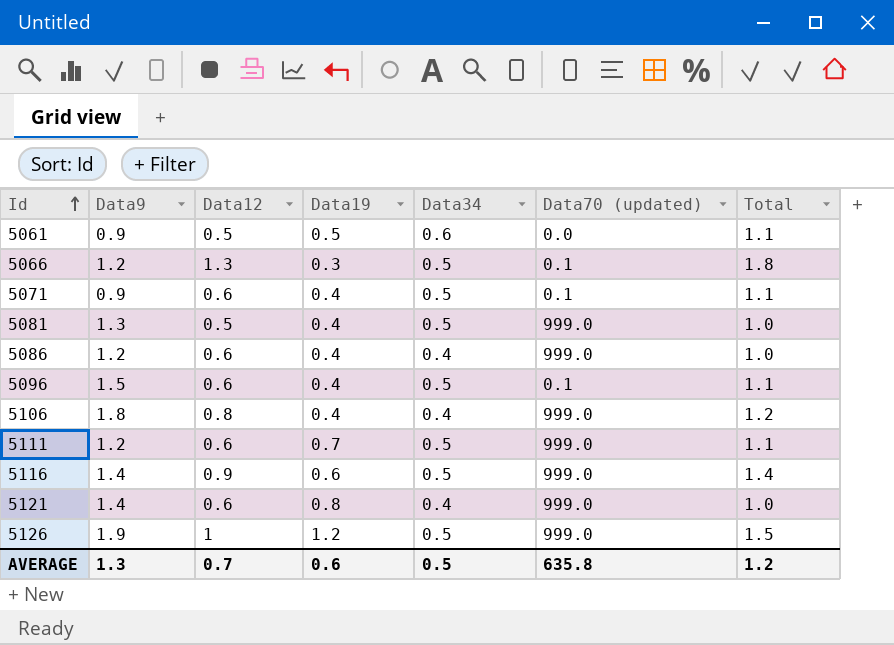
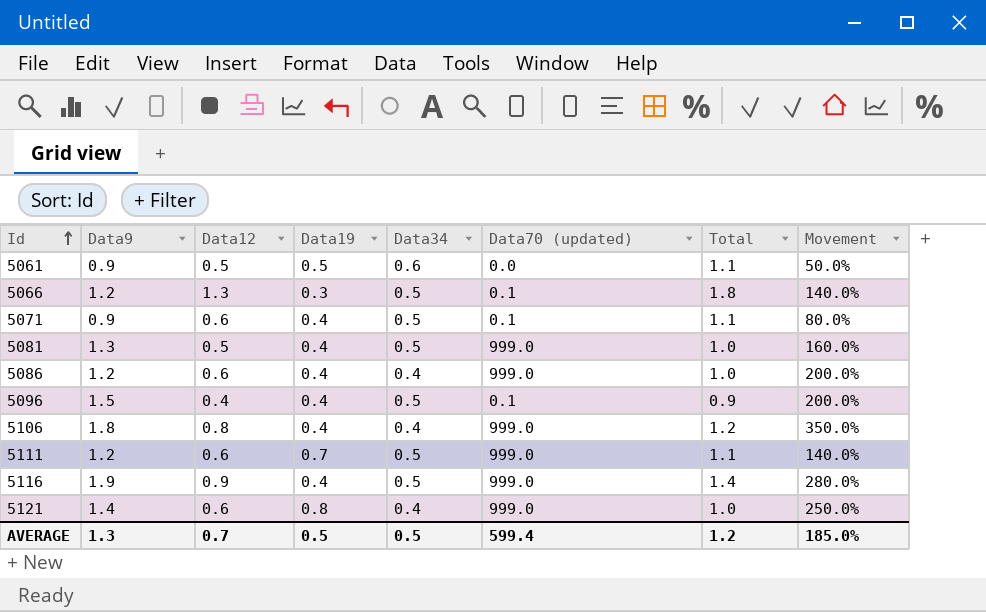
column Movement | formula: none -> ([Data9] - [Data34]) / [Data34]
row 5126: 1.9 | 1 | 1.2 | 0.5 | 999.0 | 1.5 -> none
5096 | Data12: 0.6 -> 0.4
5096 | Total: 1.1 -> 0.9
5116 | Data9: 1.4 -> 1.9
5116 | Data19: 0.6 -> 0.4
AVERAGE | Data19: 0.6 -> 0.5
AVERAGE | Data70 (updated): 635.8 -> 599.4

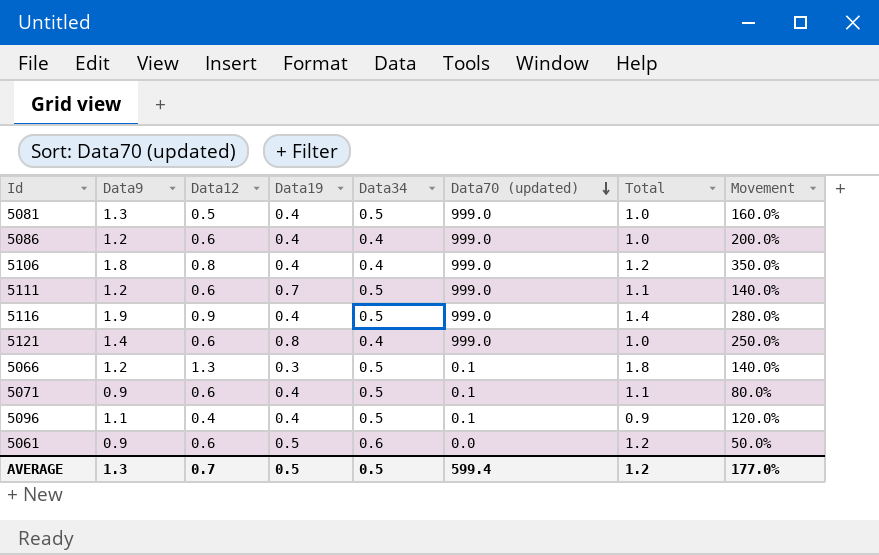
row order: Id ascending -> Data70 (updated) descending
5096 | Data9: 1.5 -> 1.1
5096 | Movement: 200.0% -> 120.0%
5061 | Data12: 0.5 -> 0.6
5061 | Total: 1.1 -> 1.2
AVERAGE | Movement: 185.0% -> 177.0%

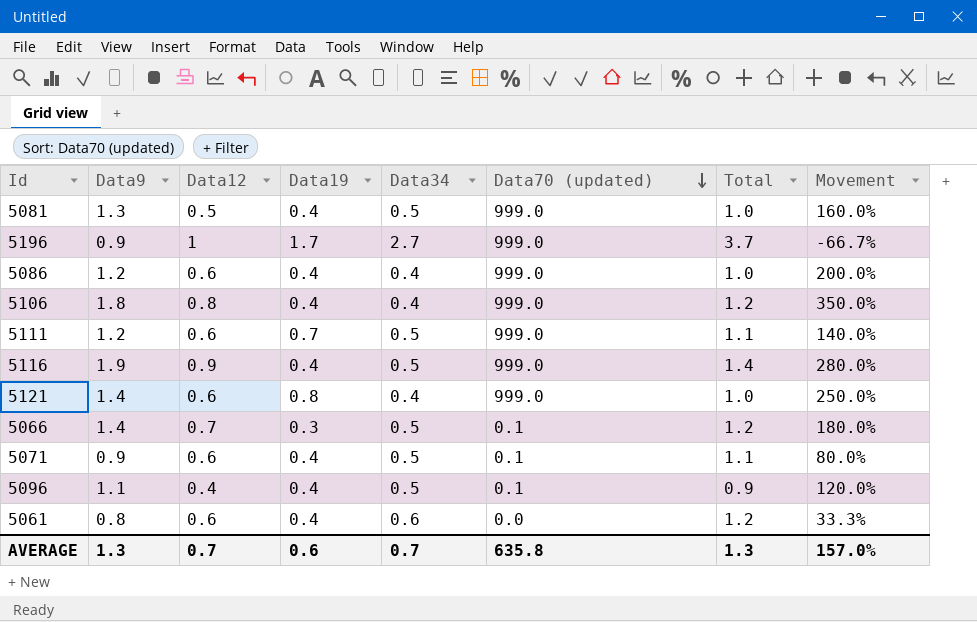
row 5196: none -> 0.9 | 1 | 1.7 | 2.7 | 999.0 | 3.7 | -66.7%
5066 | Data9: 1.2 -> 1.4
5066 | Data12: 1.3 -> 0.7
5066 | Total: 1.8 -> 1.2
5066 | Movement: 140.0% -> 180.0%
5061 | Data9: 0.9 -> 0.8
5061 | Data19: 0.5 -> 0.4
5061 | Movement: 50.0% -> 33.3%
AVERAGE | Data19: 0.5 -> 0.6
AVERAGE | Data34: 0.5 -> 0.7
AVERAGE | Data70 (updated): 599.4 -> 635.8
AVERAGE | Total: 1.2 -> 1.3
AVERAGE | Movement: 177.0% -> 157.0%

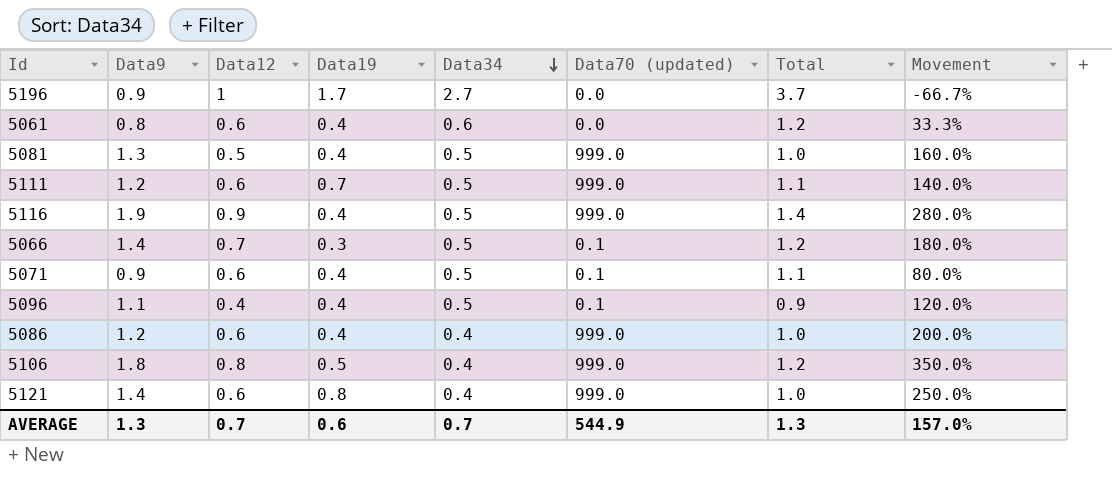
row order: Data70 (updated) descending -> Data34 descending
5196 | Data70 (updated): 999.0 -> 0.0
5106 | Data19: 0.4 -> 0.5
AVERAGE | Data70 (updated): 635.8 -> 544.9

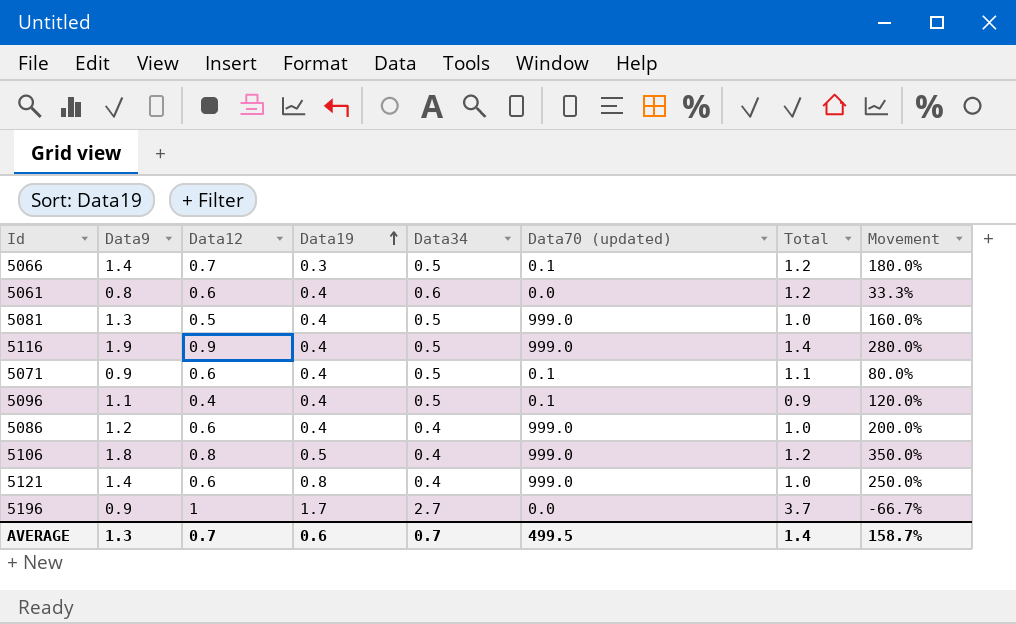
row order: Data34 descending -> Data19 ascending
row 5111: 1.2 | 0.6 | 0.7 | 0.5 | 999.0 | 1.1 | 140.0% -> none
AVERAGE | Data70 (updated): 544.9 -> 499.5
AVERAGE | Total: 1.3 -> 1.4
AVERAGE | Movement: 157.0% -> 158.7%

